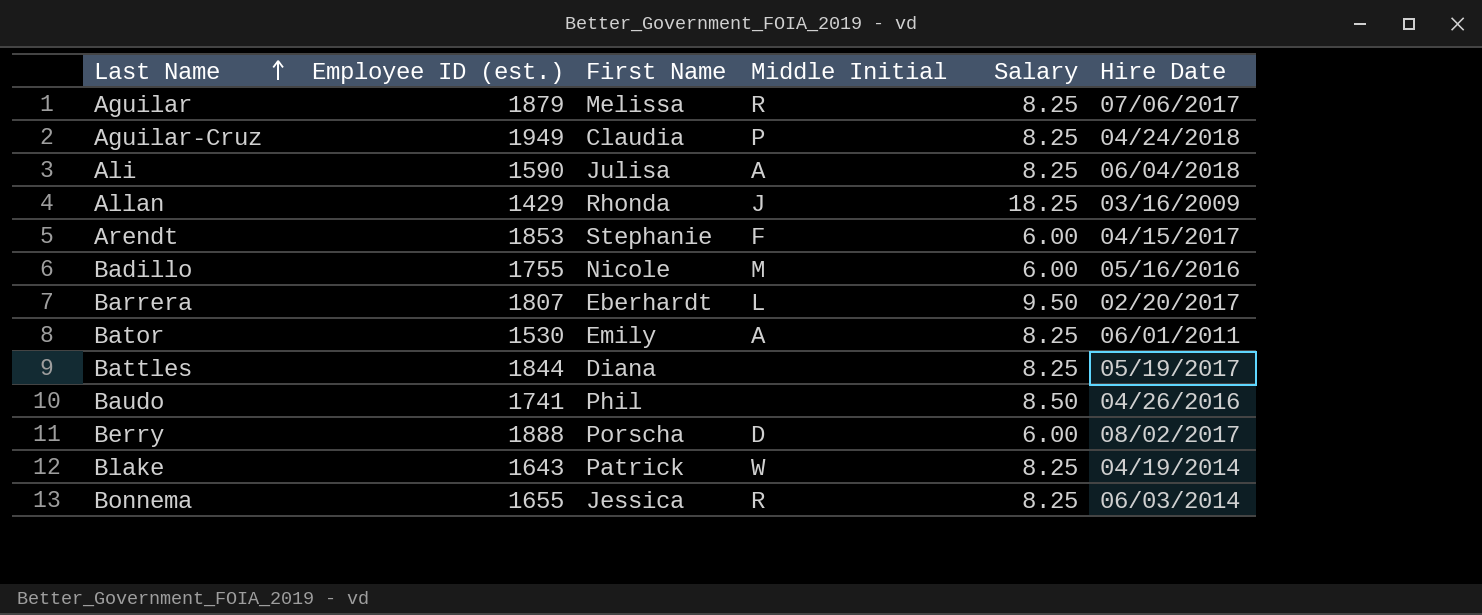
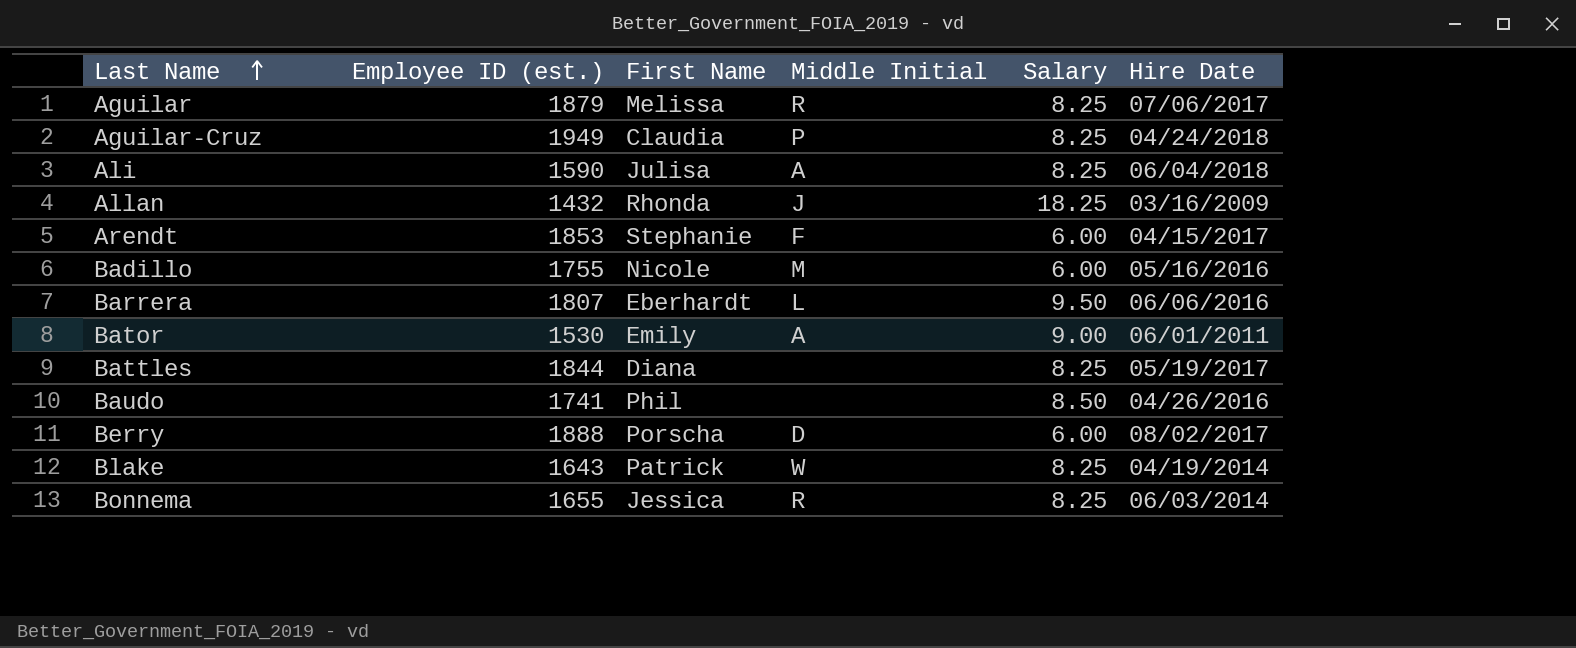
Allan | Employee ID (est.): 1429 -> 1432
Barrera | Hire Date: 02/20/2017 -> 06/06/2016
Bator | Salary: 8.25 -> 9.00

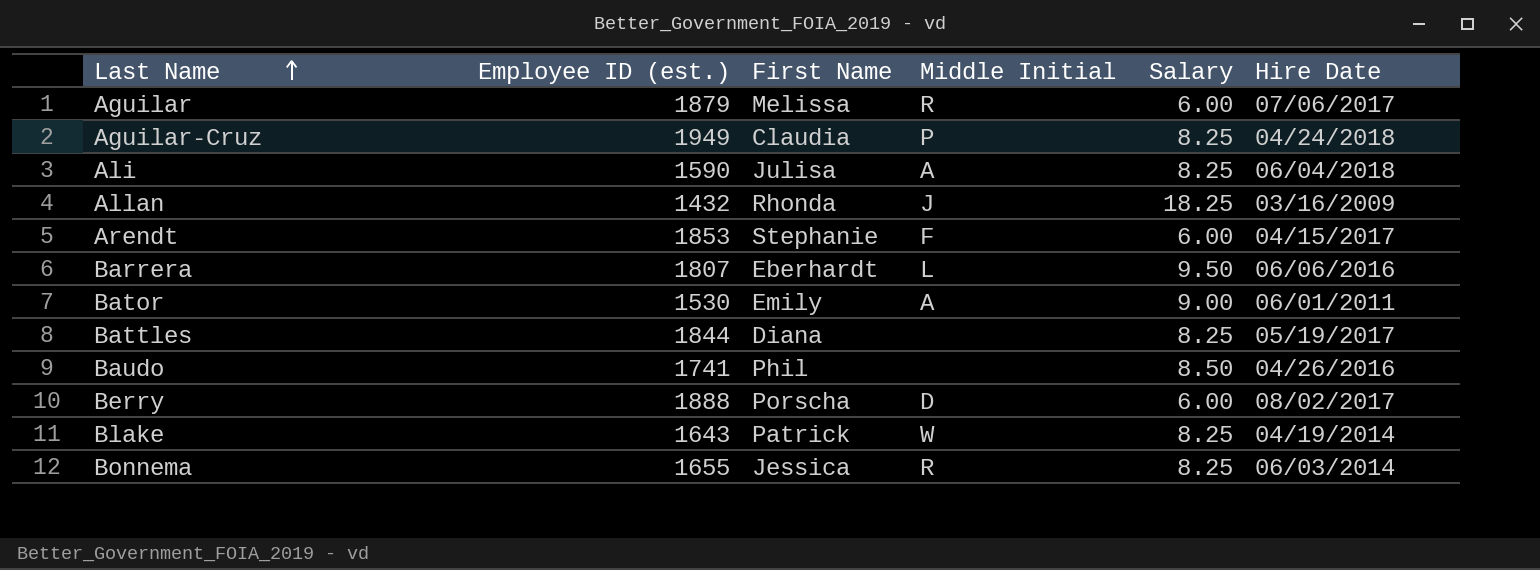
row Badillo: 1755 | Nicole | M | 6.00 | 05/16/2016 -> none
Aguilar | Salary: 8.25 -> 6.00

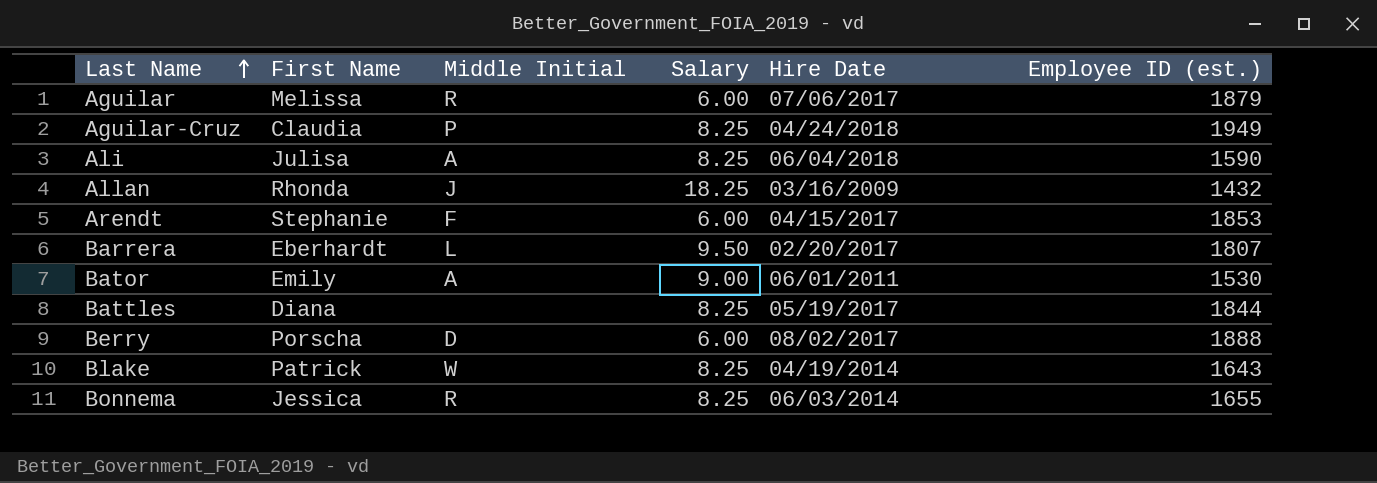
column Employee ID (est.) | position: 2 -> 6
row Baudo: 1741 | Phil | none | 8.50 | 04/26/2016 -> none
Barrera | Hire Date: 06/06/2016 -> 02/20/2017

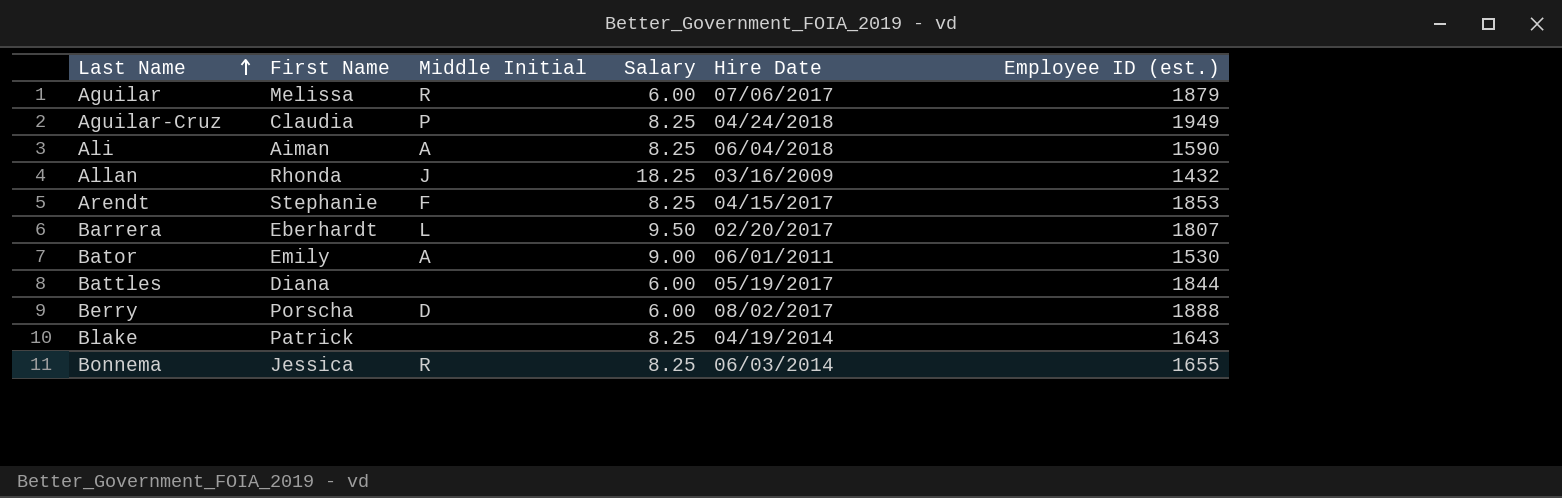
Ali | First Name: Julisa -> Aiman
Arendt | Salary: 6.00 -> 8.25
Battles | Salary: 8.25 -> 6.00
Blake | Middle Initial: W -> none

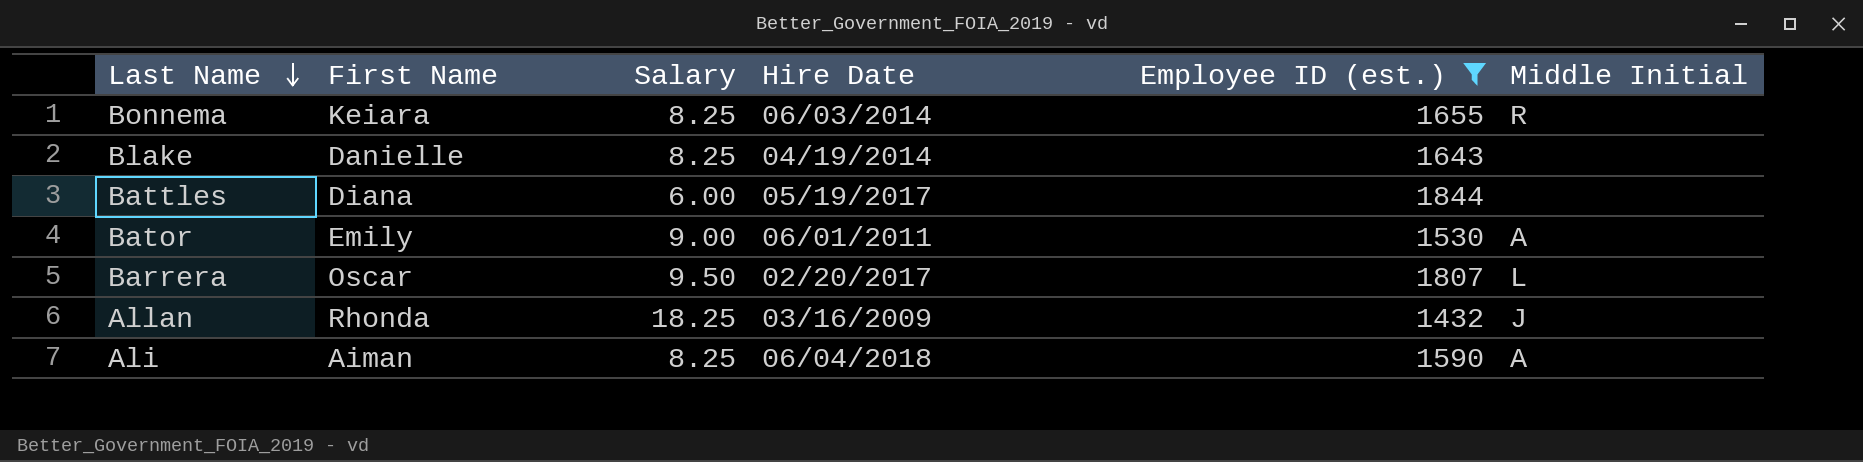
filter: none -> Employee ID (est.) <= 1844
row order: Last Name ascending -> Last Name descending
column Middle Initial | position: 3 -> 6
Bonnema | First Name: Jessica -> Keiara
Blake | First Name: Patrick -> Danielle
Barrera | First Name: Eberhardt -> Oscar

